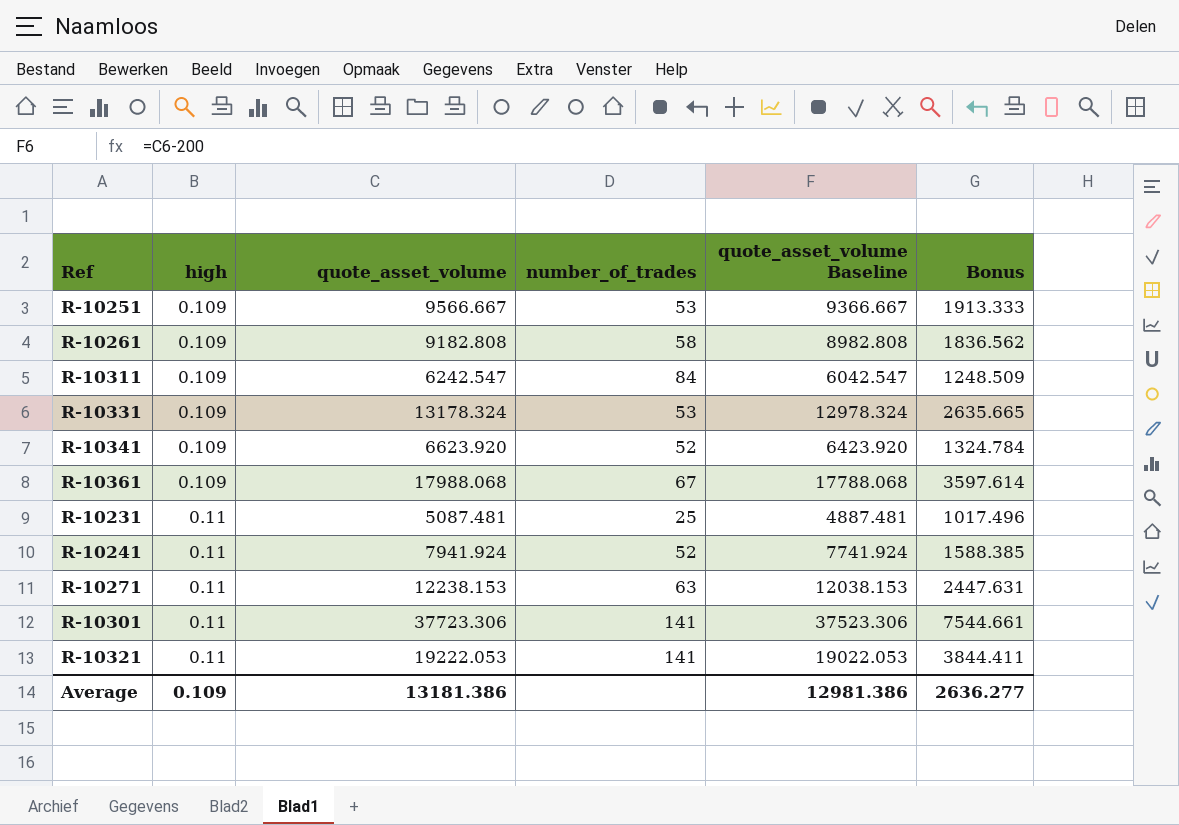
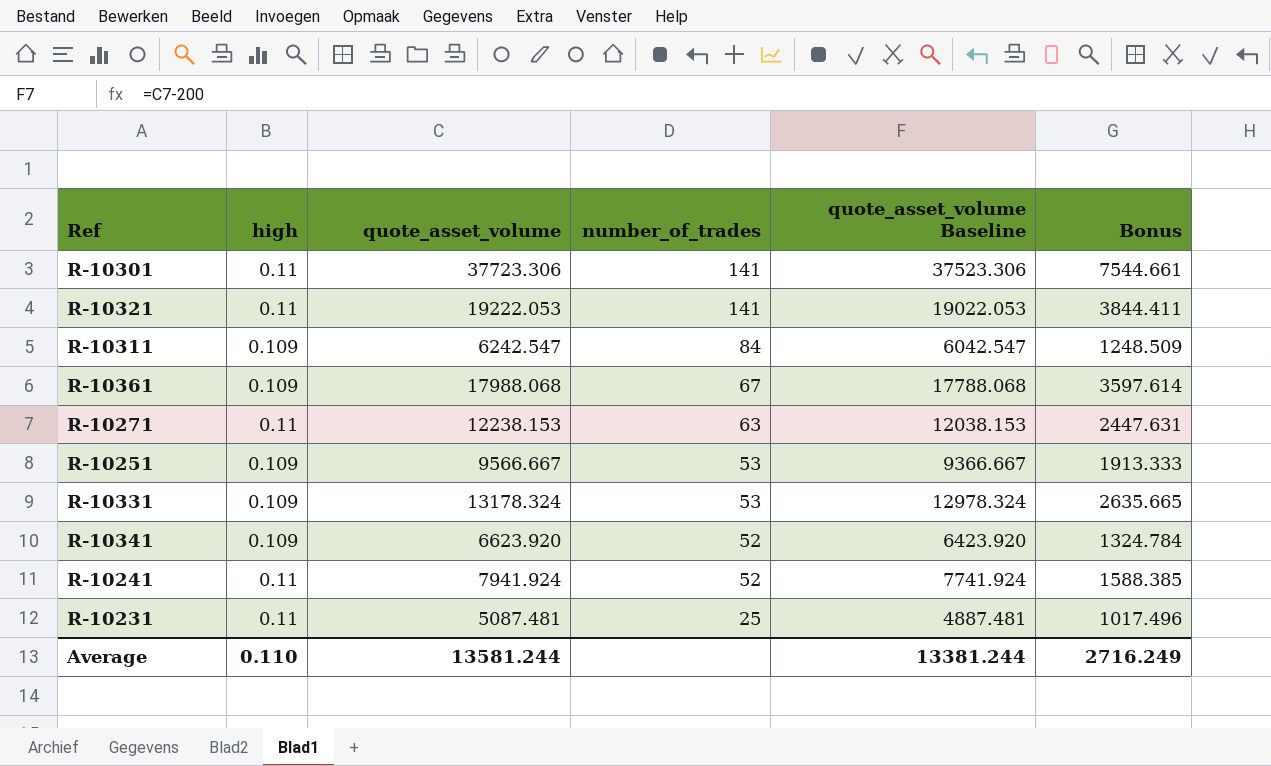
row order: high ascending -> number_of_trades descending
row R-10261: 0.109 | 9182.808 | 58 | 8982.808 | 1836.562 -> none
Average | high: 0.109 -> 0.110
Average | quote_asset_volume: 13181.386 -> 13581.244
Average | quote_asset_volume Baseline: 12981.386 -> 13381.244
Average | Bonus: 2636.277 -> 2716.249

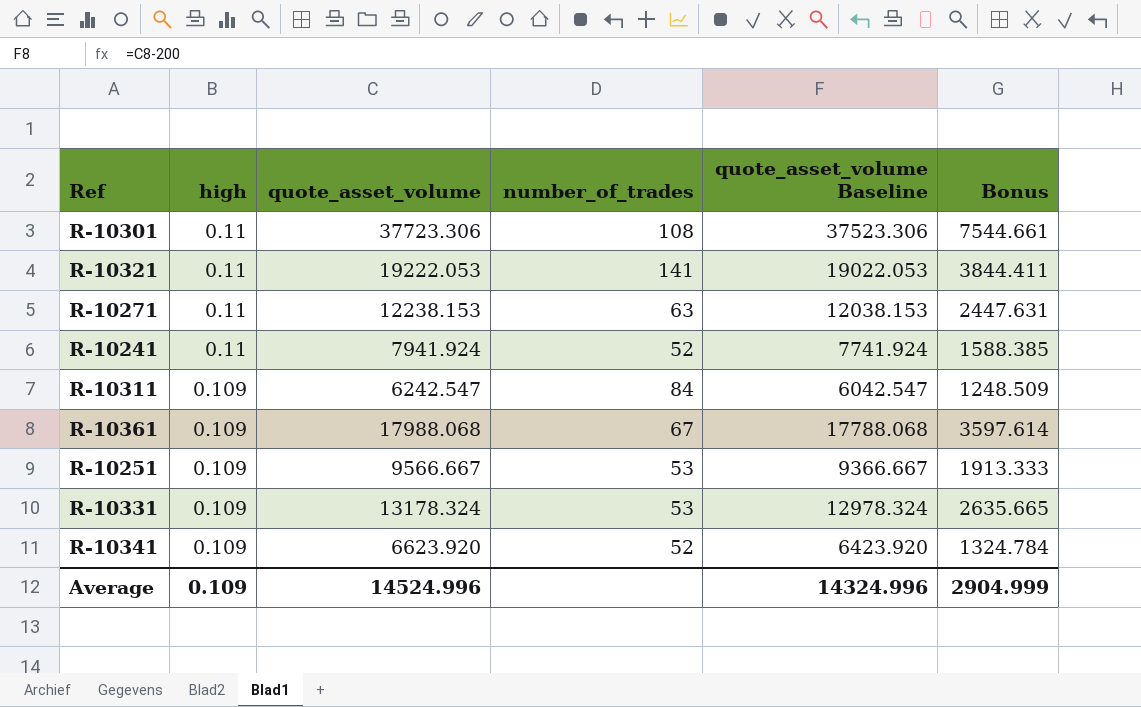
row order: number_of_trades descending -> high descending
row R-10231: 0.11 | 5087.481 | 25 | 4887.481 | 1017.496 -> none
R-10301 | number_of_trades: 141 -> 108
Average | high: 0.110 -> 0.109
Average | quote_asset_volume: 13581.244 -> 14524.996
Average | quote_asset_volume Baseline: 13381.244 -> 14324.996
Average | Bonus: 2716.249 -> 2904.999

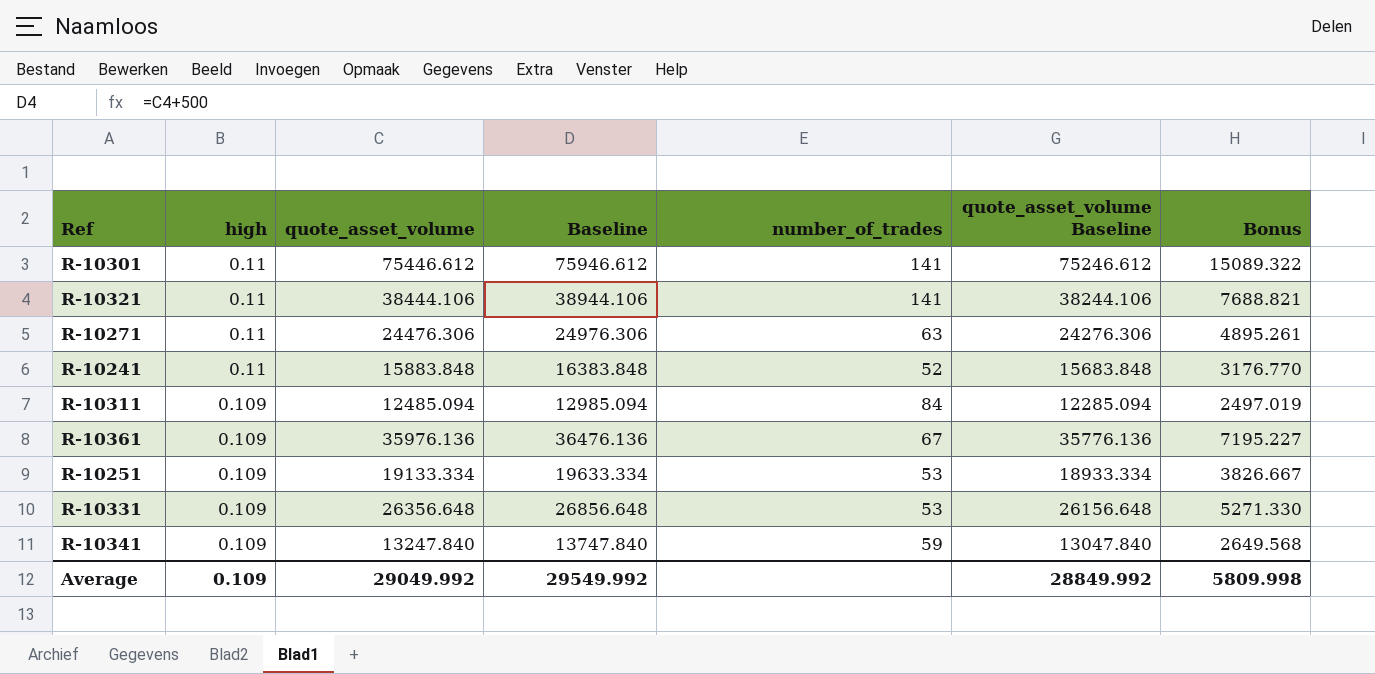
column Baseline | formula: none -> [quote_asset_volume] + 500
R-10301 | quote_asset_volume: 37723.306 -> 75446.612
R-10301 | number_of_trades: 108 -> 141
R-10301 | quote_asset_volume Baseline: 37523.306 -> 75246.612
R-10301 | Bonus: 7544.661 -> 15089.322
R-10321 | quote_asset_volume: 19222.053 -> 38444.106
R-10321 | quote_asset_volume Baseline: 19022.053 -> 38244.106
R-10321 | Bonus: 3844.411 -> 7688.821
R-10271 | quote_asset_volume: 12238.153 -> 24476.306
R-10271 | quote_asset_volume Baseline: 12038.153 -> 24276.306
R-10271 | Bonus: 2447.631 -> 4895.261
R-10241 | quote_asset_volume: 7941.924 -> 15883.848
R-10241 | quote_asset_volume Baseline: 7741.924 -> 15683.848
R-10241 | Bonus: 1588.385 -> 3176.770
R-10311 | quote_asset_volume: 6242.547 -> 12485.094
R-10311 | quote_asset_volume Baseline: 6042.547 -> 12285.094
R-10311 | Bonus: 1248.509 -> 2497.019
R-10361 | quote_asset_volume: 17988.068 -> 35976.136
R-10361 | quote_asset_volume Baseline: 17788.068 -> 35776.136
R-10361 | Bonus: 3597.614 -> 7195.227
R-10251 | quote_asset_volume: 9566.667 -> 19133.334
R-10251 | quote_asset_volume Baseline: 9366.667 -> 18933.334
R-10251 | Bonus: 1913.333 -> 3826.667
R-10331 | quote_asset_volume: 13178.324 -> 26356.648
R-10331 | quote_asset_volume Baseline: 12978.324 -> 26156.648
R-10331 | Bonus: 2635.665 -> 5271.330
R-10341 | quote_asset_volume: 6623.920 -> 13247.840
R-10341 | number_of_trades: 52 -> 59
R-10341 | quote_asset_volume Baseline: 6423.920 -> 13047.840
R-10341 | Bonus: 1324.784 -> 2649.568
Average | quote_asset_volume: 14524.996 -> 29049.992
Average | quote_asset_volume Baseline: 14324.996 -> 28849.992
Average | Bonus: 2904.999 -> 5809.998

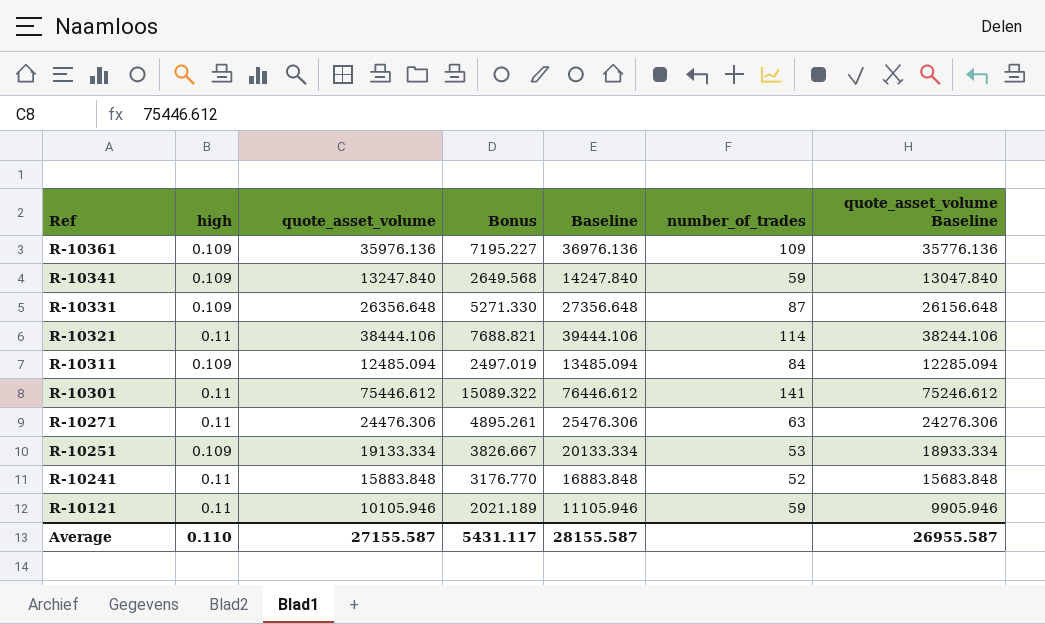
row order: high descending -> Ref descending
column Bonus | position: 7 -> 4
column Baseline | formula: [quote_asset_volume] + 500 -> [quote_asset_volume] + 1000
R-10361 | number_of_trades: 67 -> 109
R-10331 | number_of_trades: 53 -> 87
R-10321 | number_of_trades: 141 -> 114
row R-10121: none -> 0.11 | 10105.946 | 2021.189 | 11105.946 | 59 | 9905.946
Average | high: 0.109 -> 0.110
Average | quote_asset_volume: 29049.992 -> 27155.587
Average | Bonus: 5809.998 -> 5431.117
Average | Baseline: 29549.992 -> 28155.587
Average | quote_asset_volume Baseline: 28849.992 -> 26955.587

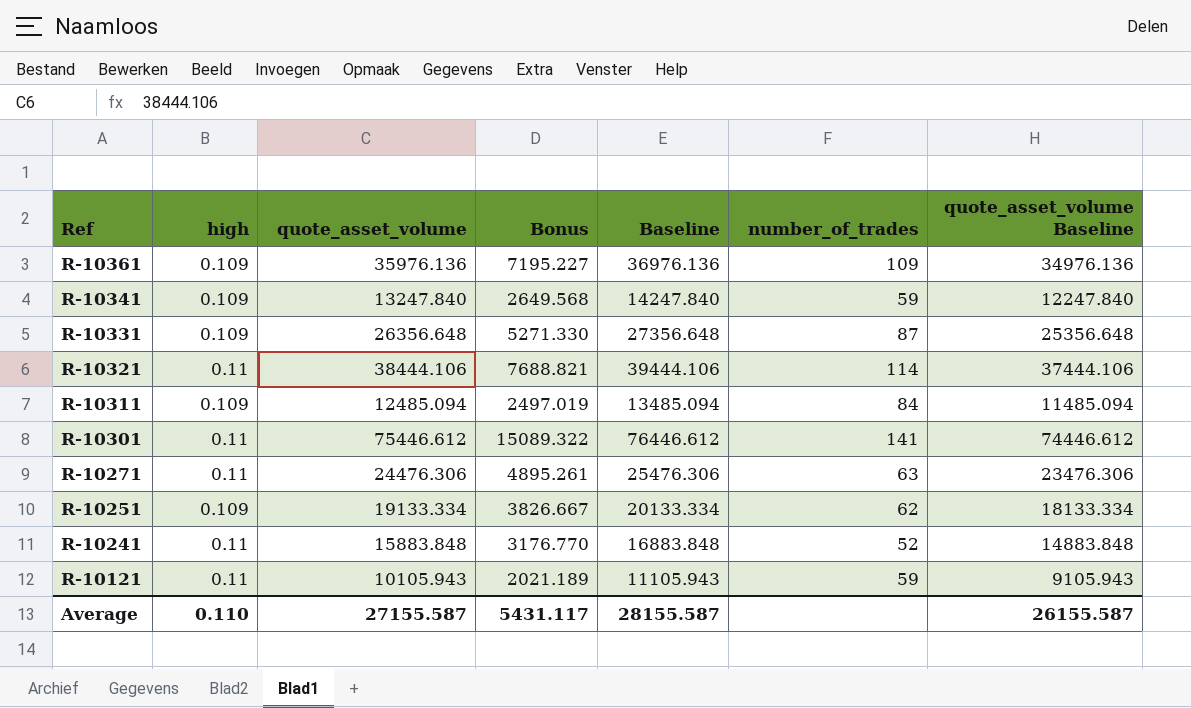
column quote_asset_volume Baseline | formula: [quote_asset_volume] - 200 -> [quote_asset_volume] - 1000
R-10251 | number_of_trades: 53 -> 62
R-10121 | quote_asset_volume: 10105.946 -> 10105.943
R-10121 | Baseline: 11105.946 -> 11105.943
Average | quote_asset_volume Baseline: 26955.587 -> 26155.587

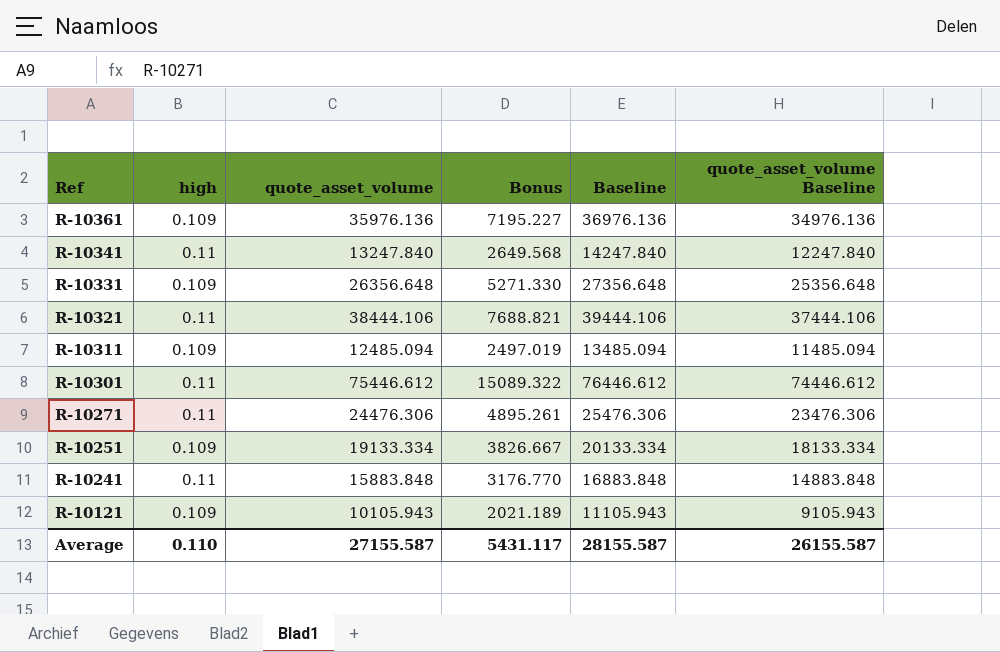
column number_of_trades | position: 6 -> none
R-10341 | high: 0.109 -> 0.11
R-10121 | high: 0.11 -> 0.109

